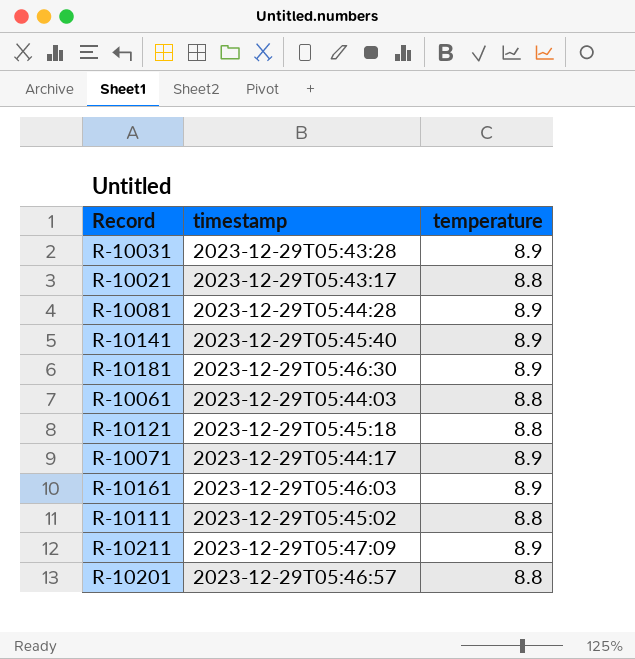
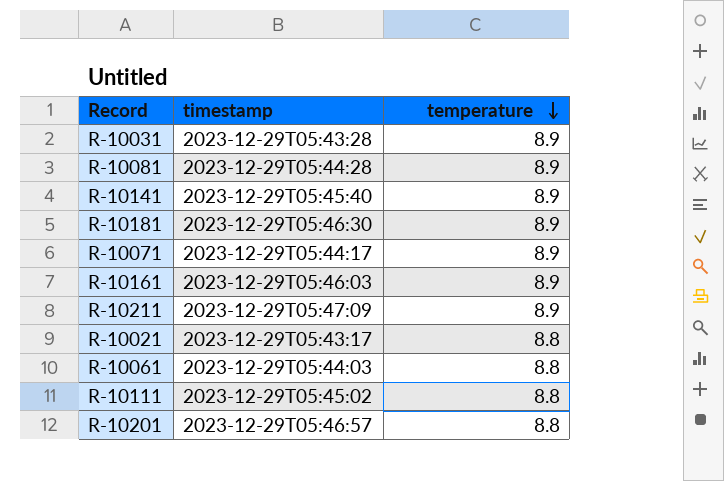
row order: none -> temperature descending
row R-10121: 2023-12-29T05:45:18 | 8.8 -> none

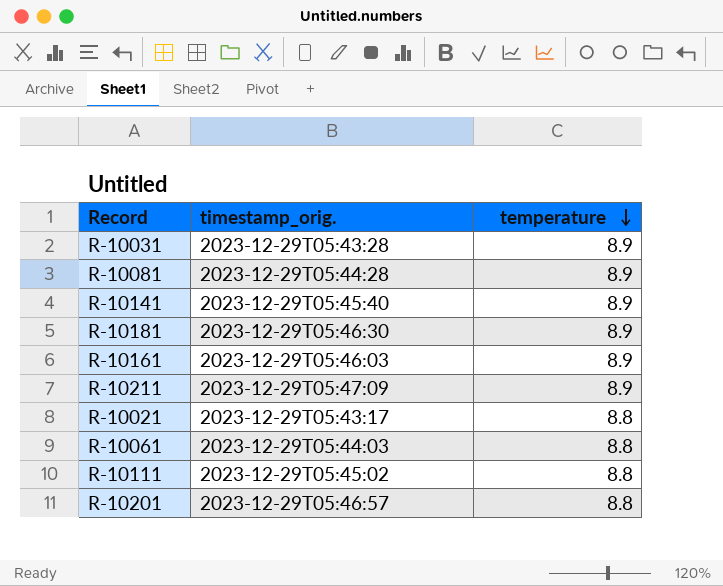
column name: timestamp -> timestamp_orig.
row R-10071: 2023-12-29T05:44:17 | 8.9 -> none

